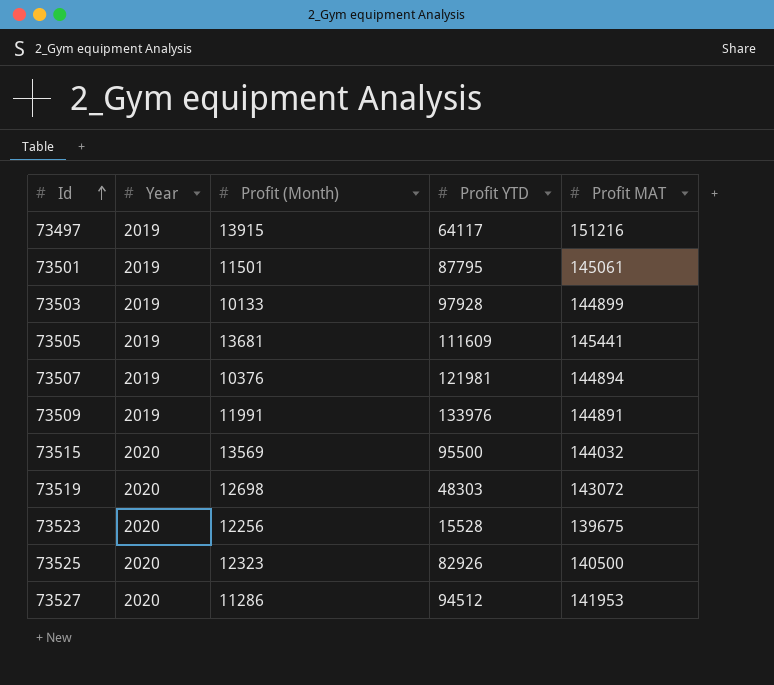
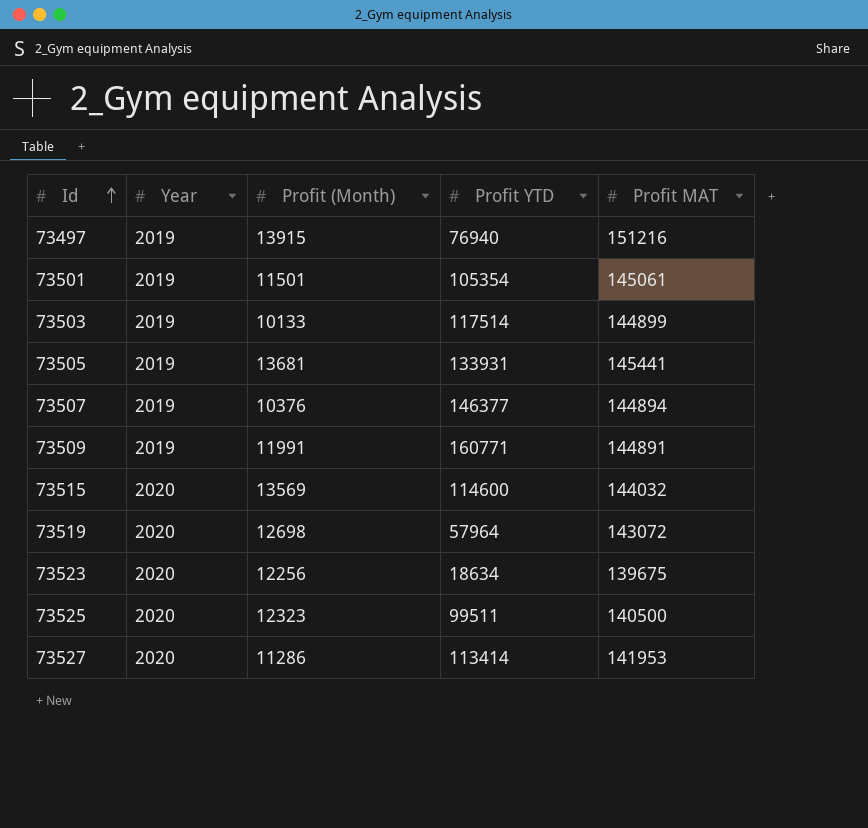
73497 | Profit YTD: 64117 -> 76940
73501 | Profit YTD: 87795 -> 105354
73503 | Profit YTD: 97928 -> 117514
73505 | Profit YTD: 111609 -> 133931
73507 | Profit YTD: 121981 -> 146377
73509 | Profit YTD: 133976 -> 160771
73515 | Profit YTD: 95500 -> 114600
73519 | Profit YTD: 48303 -> 57964
73523 | Profit YTD: 15528 -> 18634
73525 | Profit YTD: 82926 -> 99511
73527 | Profit YTD: 94512 -> 113414

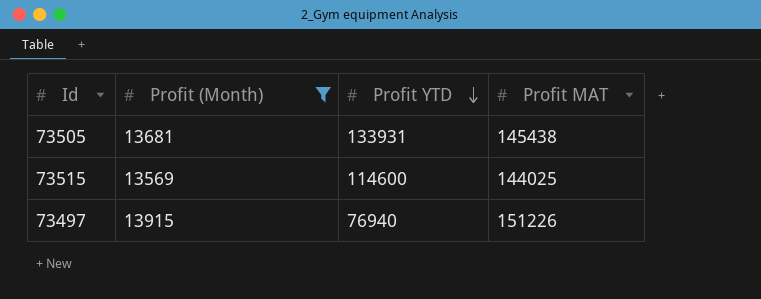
filter: none -> Profit (Month) >= 13569
row order: Id ascending -> Profit YTD descending
column Year | position: 2 -> none
73505 | Profit MAT: 145441 -> 145438
73515 | Profit MAT: 144032 -> 144025
73497 | Profit MAT: 151216 -> 151226

